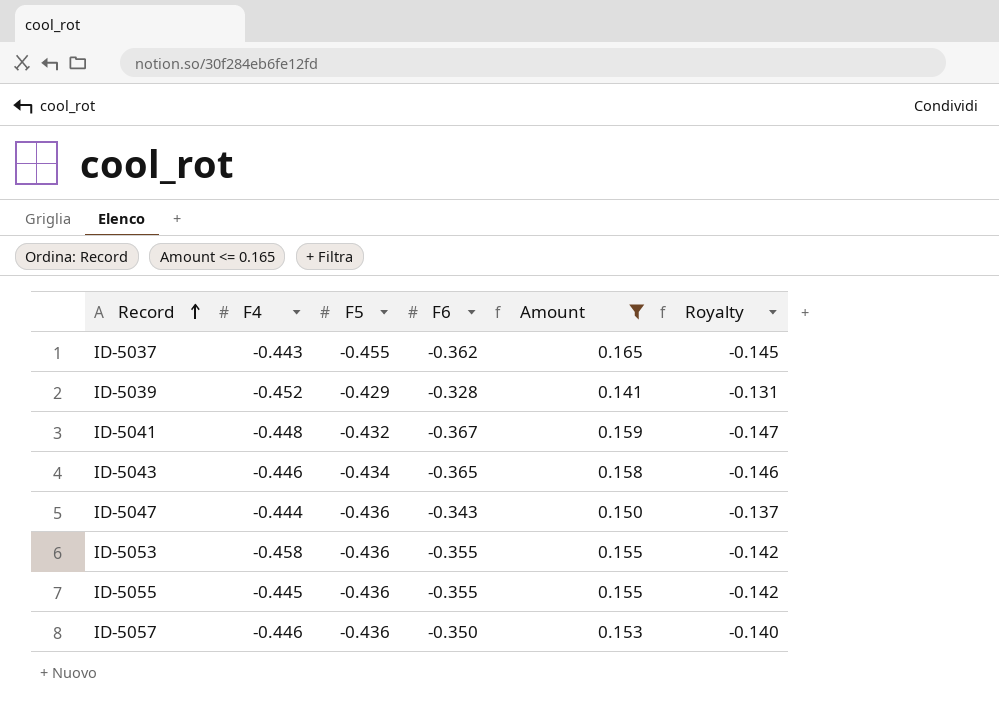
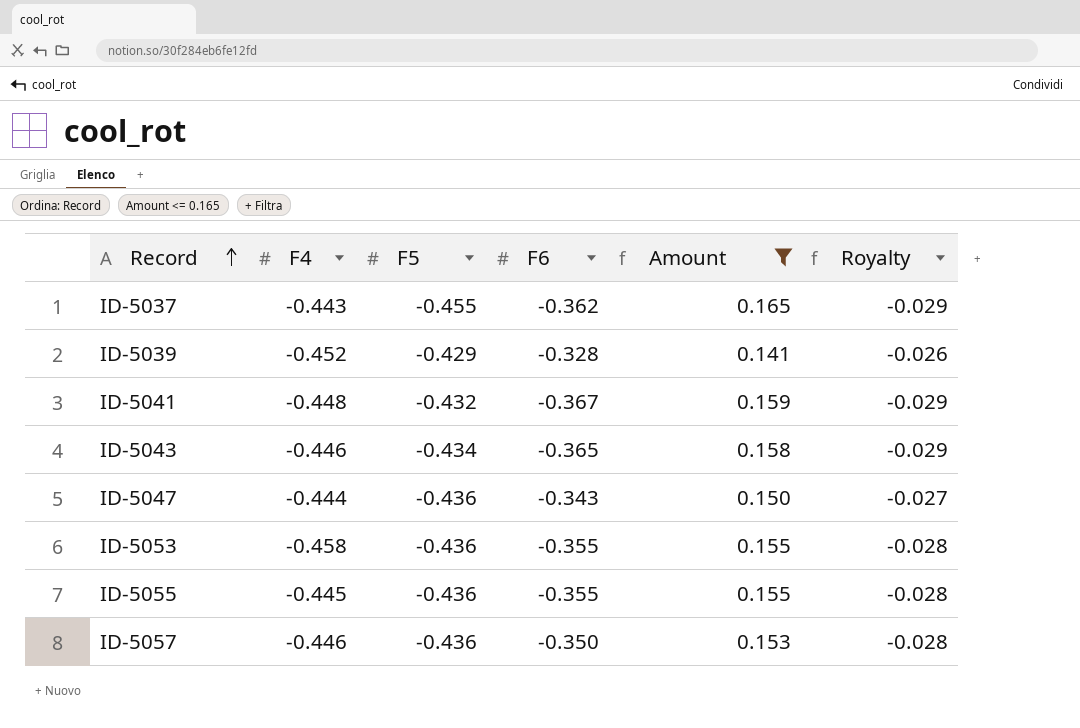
column Royalty | formula: [F6] * 0.4 -> [F6] * 0.08

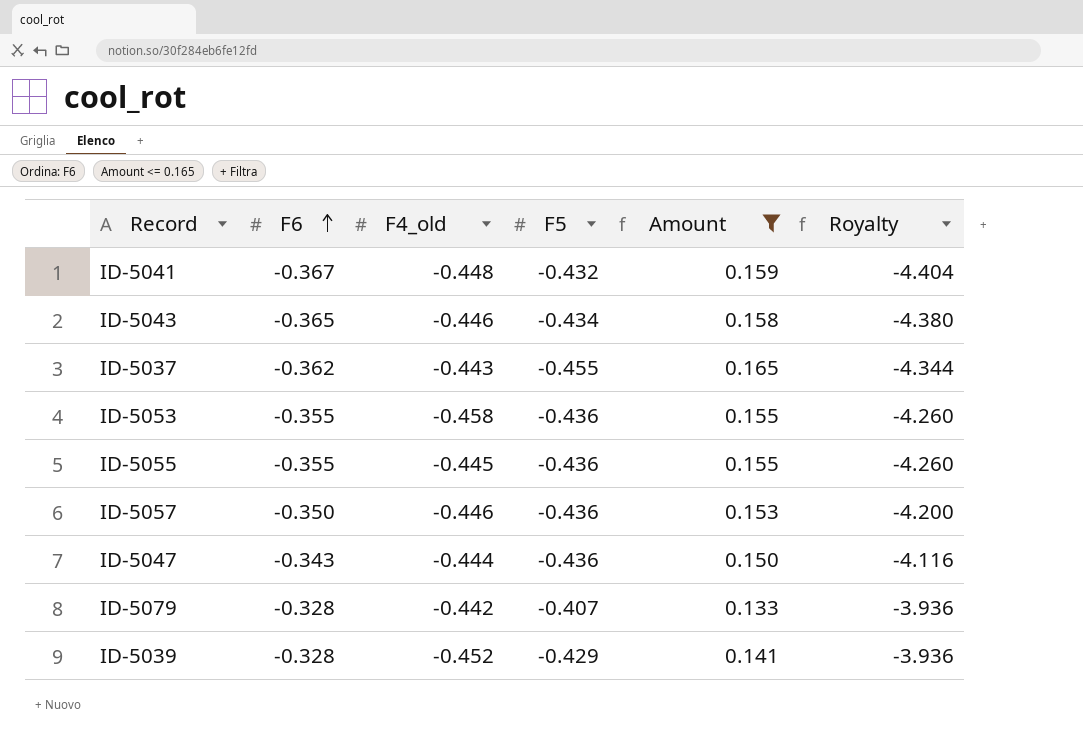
row order: Record ascending -> F6 ascending
column F6 | position: 4 -> 2
column name: F4 -> F4_old
column Royalty | formula: [F6] * 0.08 -> [F6] * 12
row ID-5079: none -> -0.328 | -0.442 | -0.407 | 0.133 | -3.936

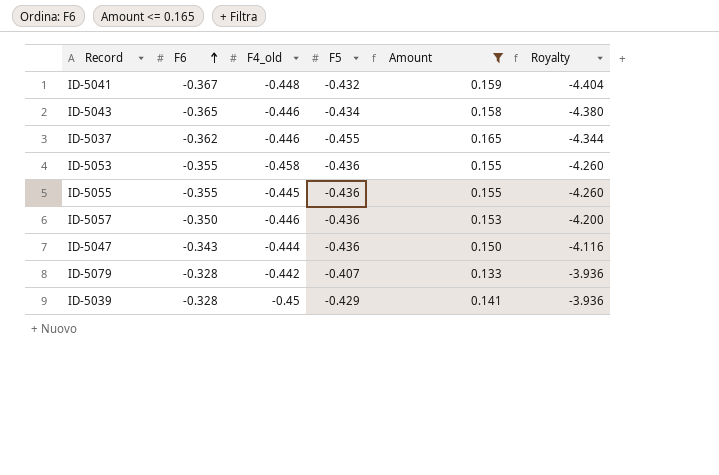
ID-5037 | F4_old: -0.443 -> -0.446
ID-5039 | F4_old: -0.452 -> -0.45

